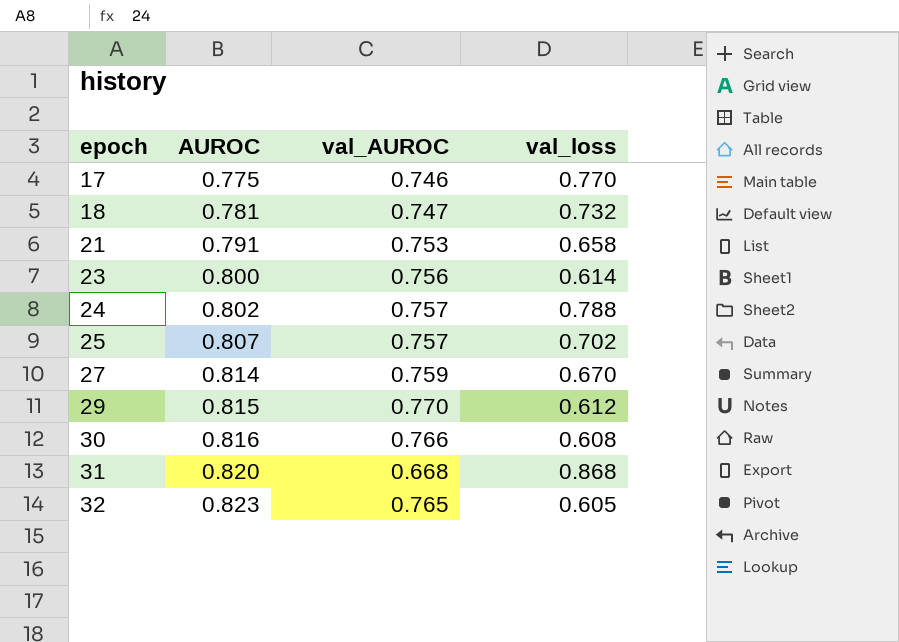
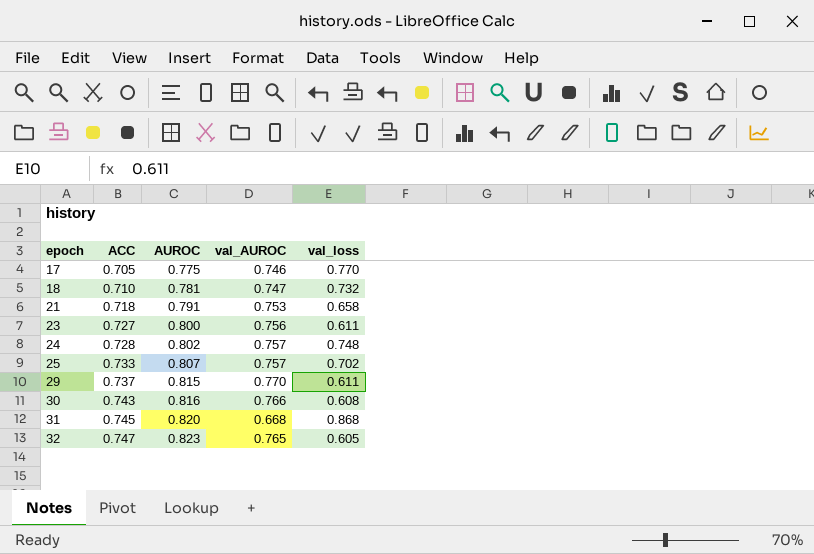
column ACC | position: none -> 2
row 27: 0.814 | 0.759 | 0.670 -> none
23 | val_loss: 0.614 -> 0.611
24 | val_loss: 0.788 -> 0.748
29 | val_loss: 0.612 -> 0.611

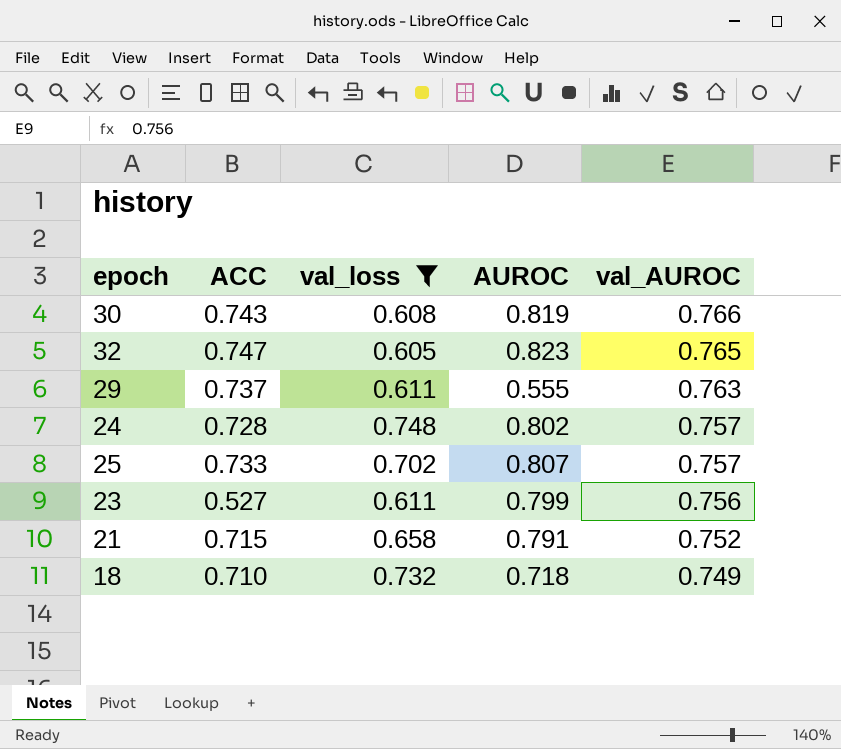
filter: none -> val_loss <= 0.748
row order: epoch ascending -> val_AUROC descending
column val_loss | position: 5 -> 3
30 | AUROC: 0.816 -> 0.819
29 | AUROC: 0.815 -> 0.555
29 | val_AUROC: 0.770 -> 0.763
23 | ACC: 0.727 -> 0.527
23 | AUROC: 0.800 -> 0.799
21 | ACC: 0.718 -> 0.715
21 | val_AUROC: 0.753 -> 0.752
18 | AUROC: 0.781 -> 0.718
18 | val_AUROC: 0.747 -> 0.749

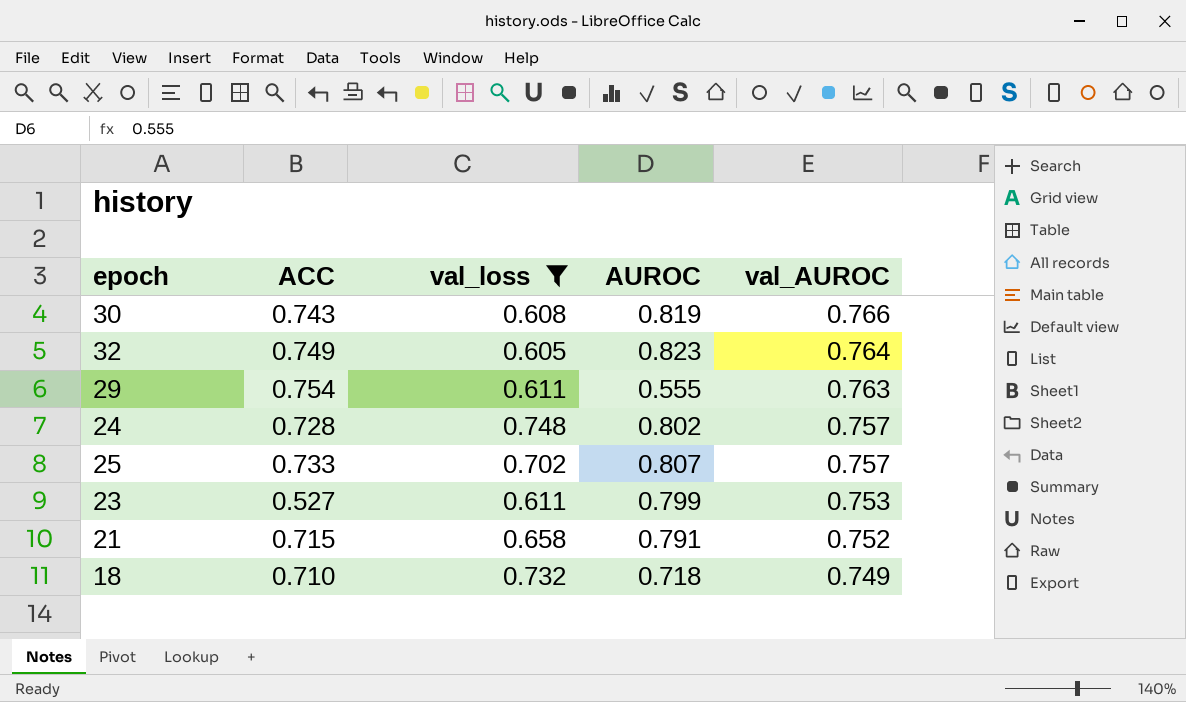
32 | ACC: 0.747 -> 0.749
32 | val_AUROC: 0.765 -> 0.764
29 | ACC: 0.737 -> 0.754
23 | val_AUROC: 0.756 -> 0.753

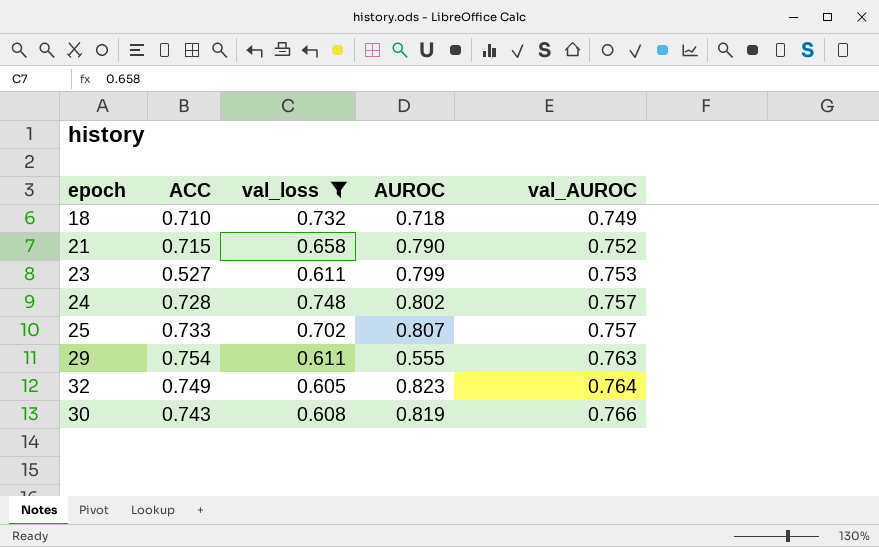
row order: val_AUROC descending -> val_AUROC ascending
21 | AUROC: 0.791 -> 0.790

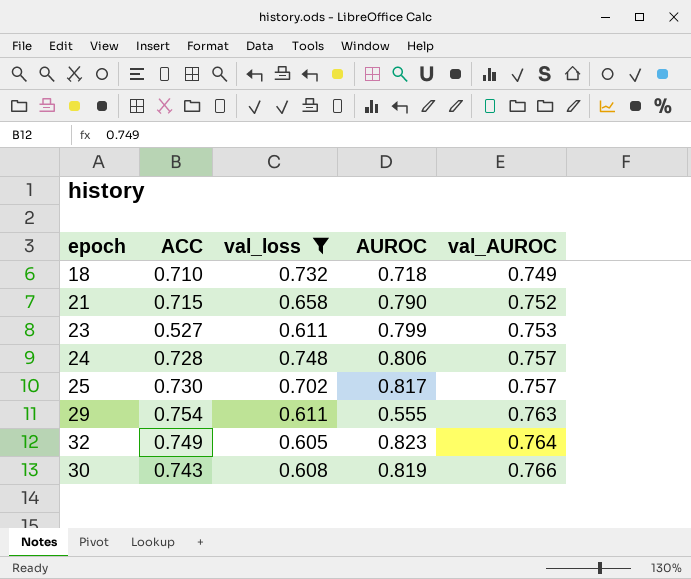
24 | AUROC: 0.802 -> 0.806
25 | ACC: 0.733 -> 0.730
25 | AUROC: 0.807 -> 0.817

